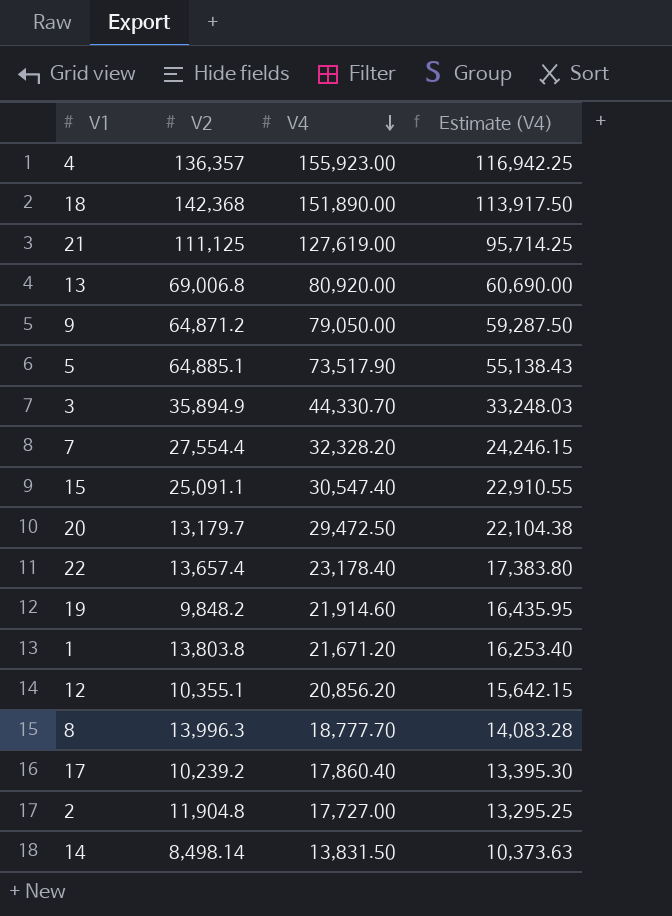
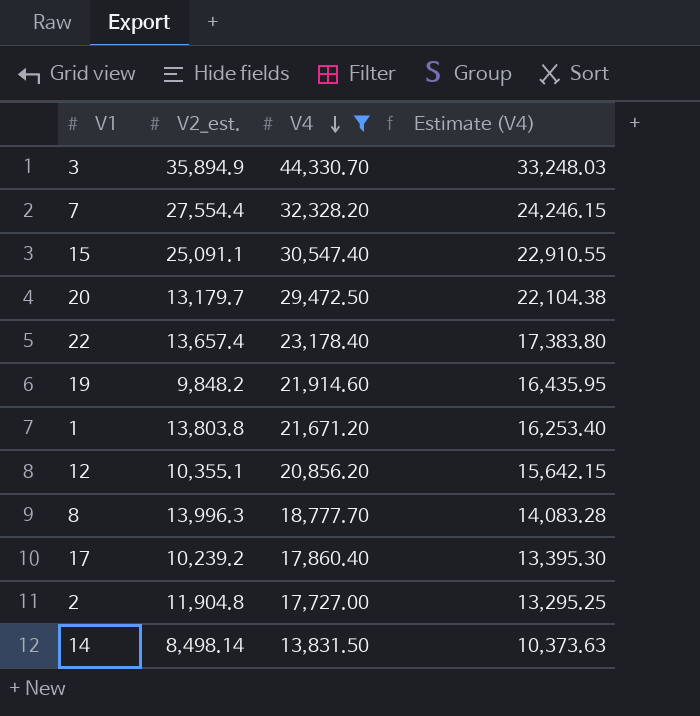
filter: none -> V4 <= 44,330.70
column name: V2 -> V2_est.

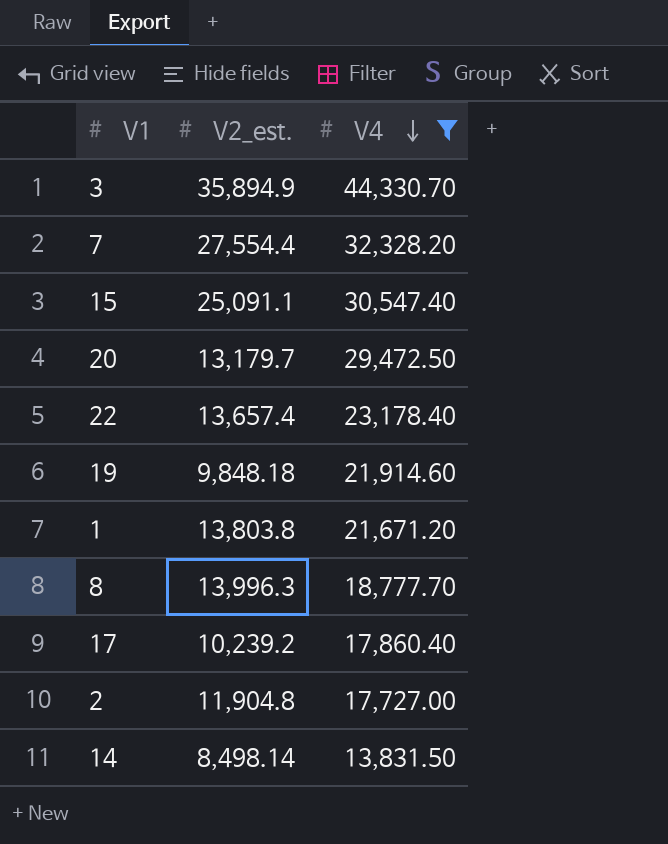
column Estimate (V4) | formula: [V4] * 0.75 -> none
row 12: 10,355.1 | 20,856.20 | 15,642.15 -> none
19 | V2_est.: 9,848.2 -> 9,848.18

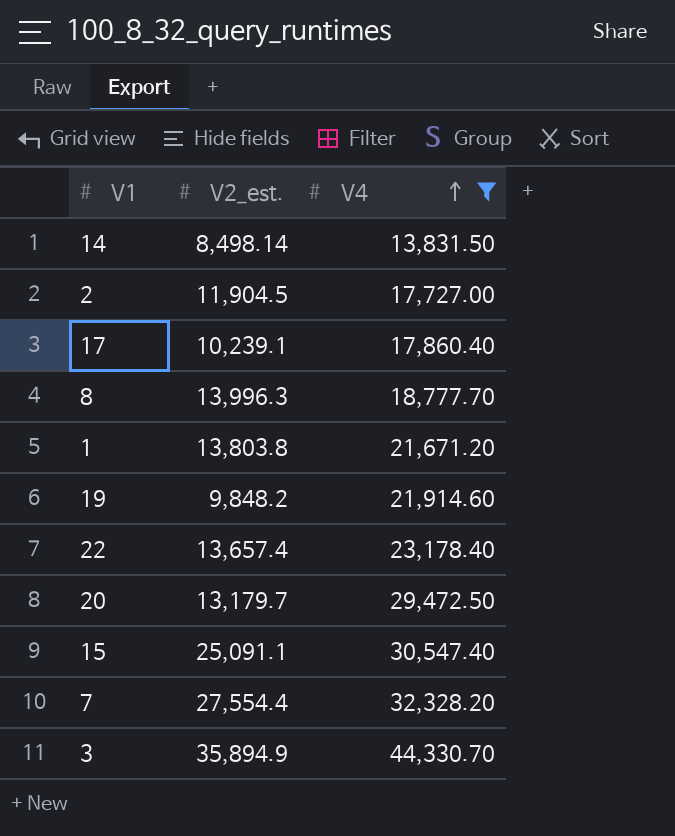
row order: V4 descending -> V4 ascending
2 | V2_est.: 11,904.8 -> 11,904.5
17 | V2_est.: 10,239.2 -> 10,239.1
19 | V2_est.: 9,848.18 -> 9,848.2

